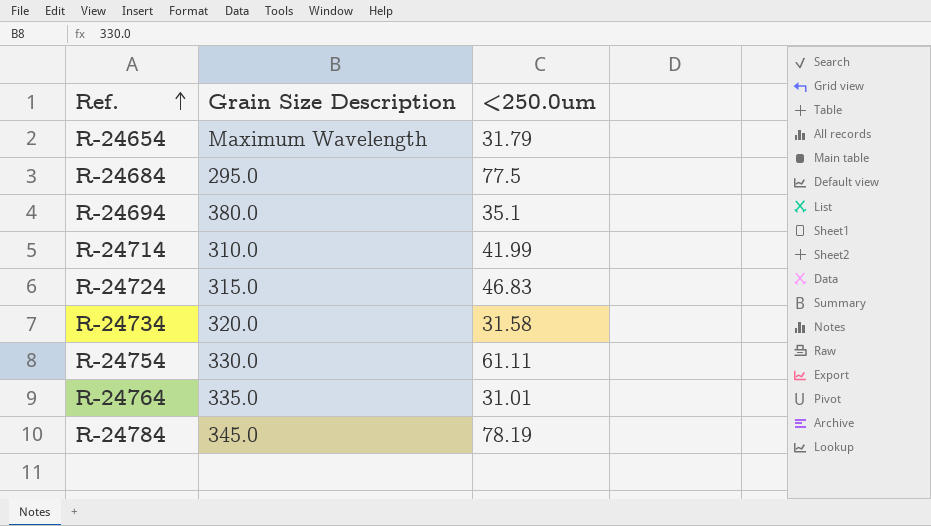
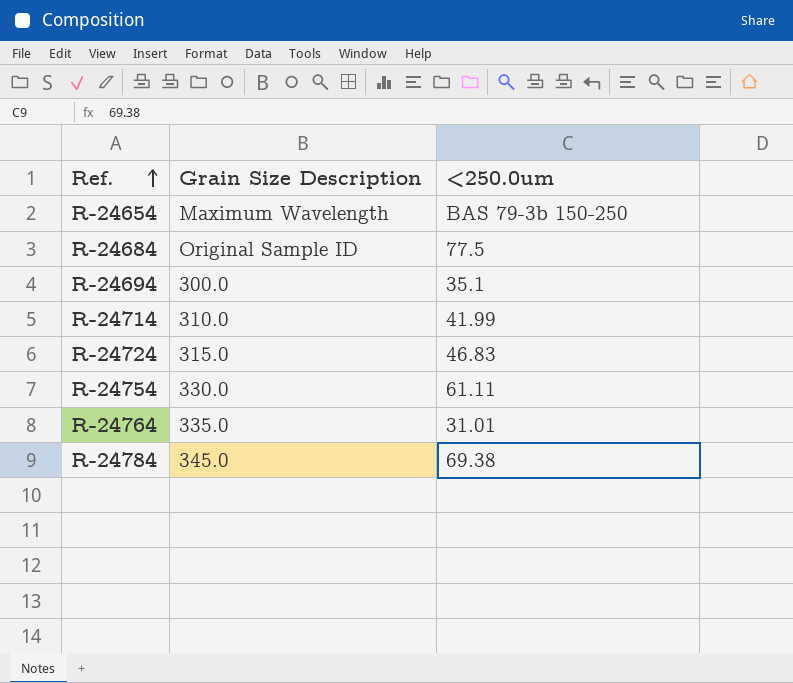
row R-24734: 320.0 | 31.58 -> none
R-24654 | <250.0um: 31.79 -> BAS 79-3b 150-250
R-24684 | Grain Size Description: 295.0 -> Original Sample ID
R-24694 | Grain Size Description: 380.0 -> 300.0
R-24784 | <250.0um: 78.19 -> 69.38

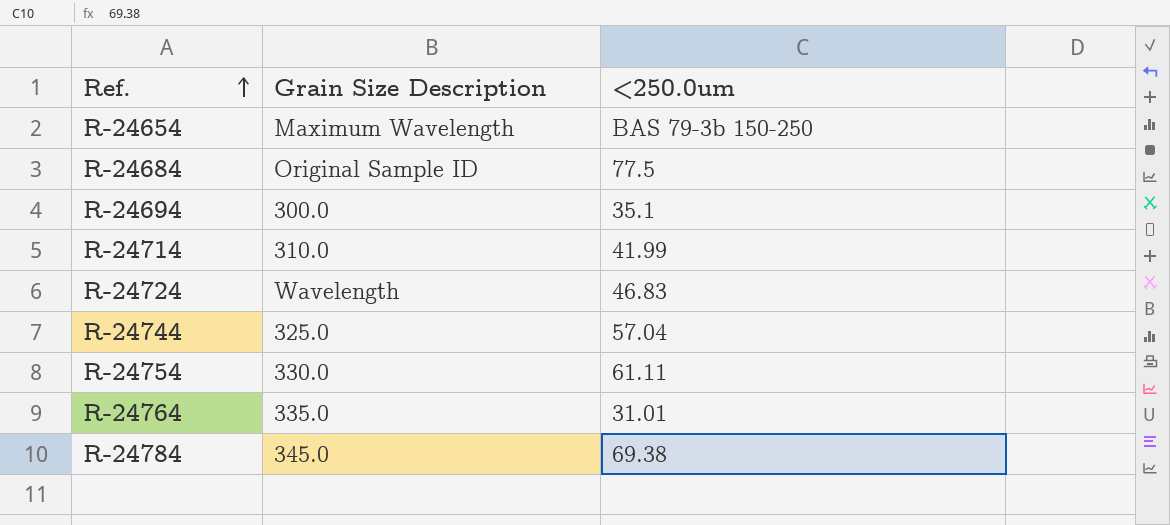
R-24724 | Grain Size Description: 315.0 -> Wavelength
row R-24744: none -> 325.0 | 57.04

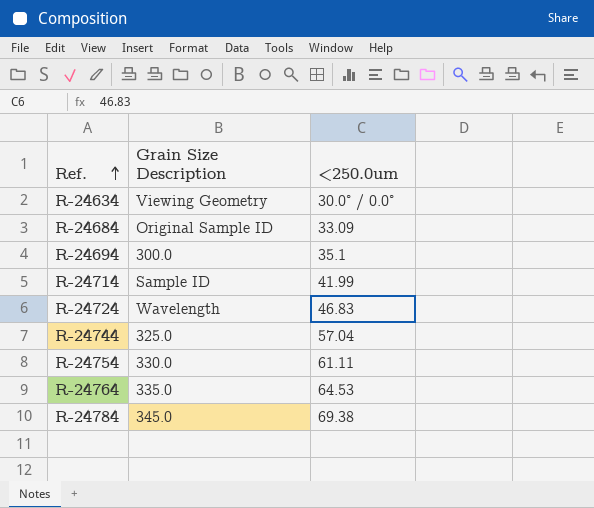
row R-24654: Maximum Wavelength | BAS 79-3b 150-250 -> none
row R-24634: none -> Viewing Geometry | 30.0° / 0.0°
R-24684 | <250.0um: 77.5 -> 33.09
R-24714 | Grain Size Description: 310.0 -> Sample ID
R-24764 | <250.0um: 31.01 -> 64.53

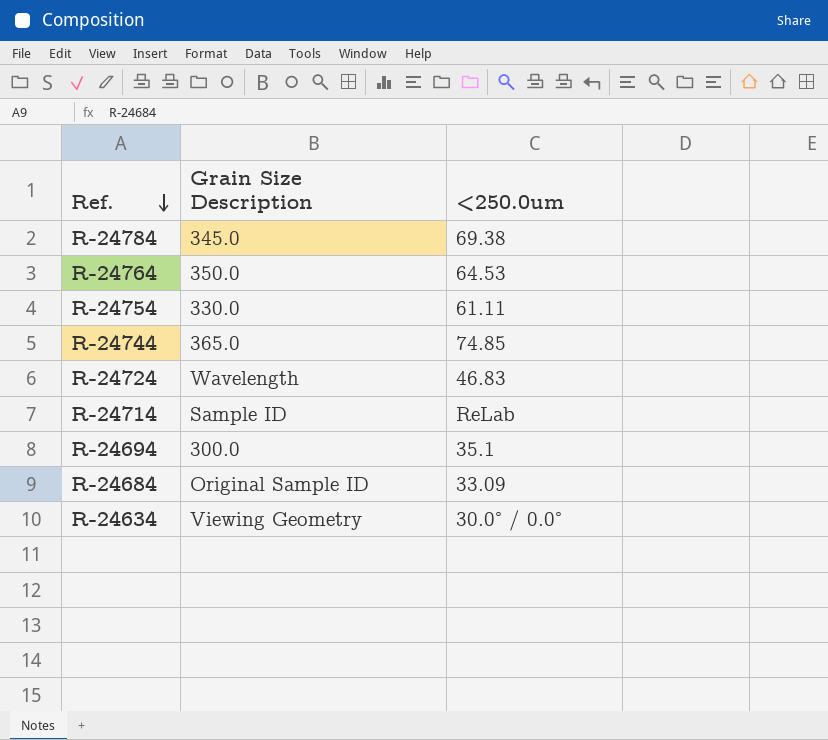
row order: Ref. ascending -> Ref. descending
R-24764 | Grain Size Description: 335.0 -> 350.0
R-24744 | Grain Size Description: 325.0 -> 365.0
R-24744 | <250.0um: 57.04 -> 74.85
R-24714 | <250.0um: 41.99 -> ReLab

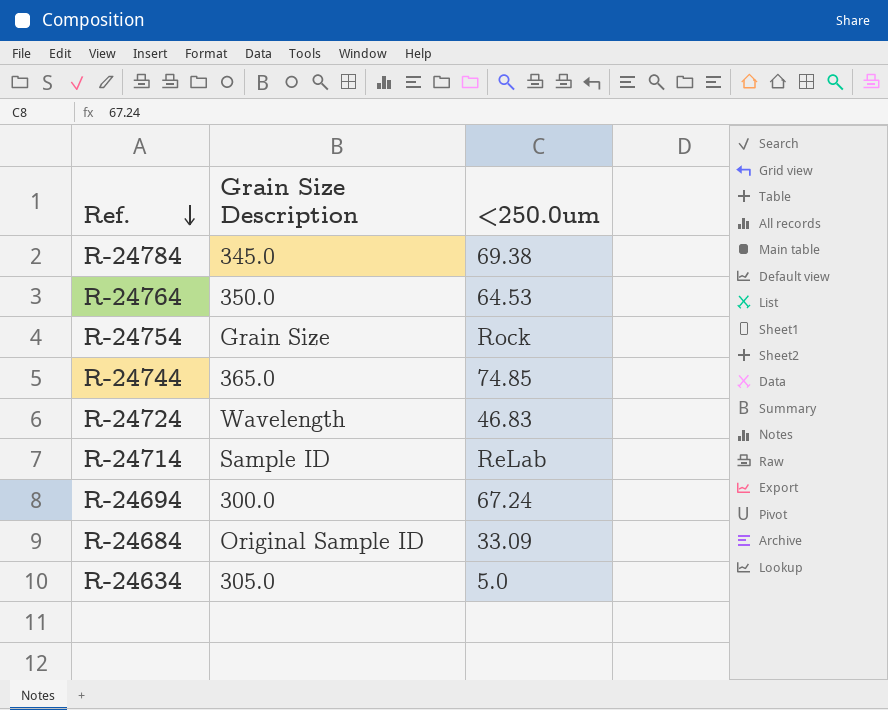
R-24754 | Grain Size Description: 330.0 -> Grain Size
R-24754 | <250.0um: 61.11 -> Rock
R-24694 | <250.0um: 35.1 -> 67.24
R-24634 | Grain Size Description: Viewing Geometry -> 305.0
R-24634 | <250.0um: 30.0° / 0.0° -> 5.0

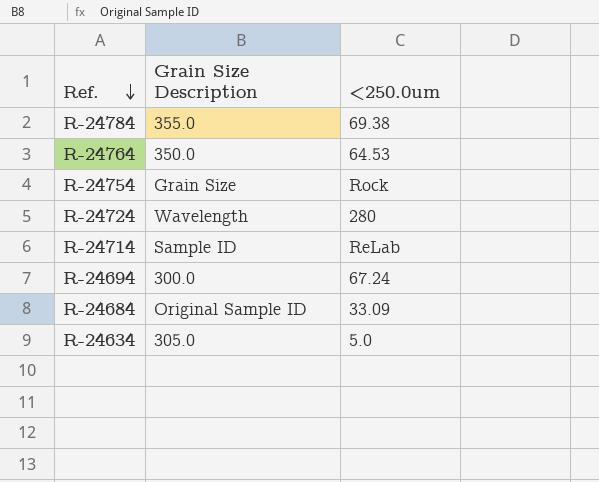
row R-24744: 365.0 | 74.85 -> none
R-24784 | Grain Size Description: 345.0 -> 355.0
R-24724 | <250.0um: 46.83 -> 280

